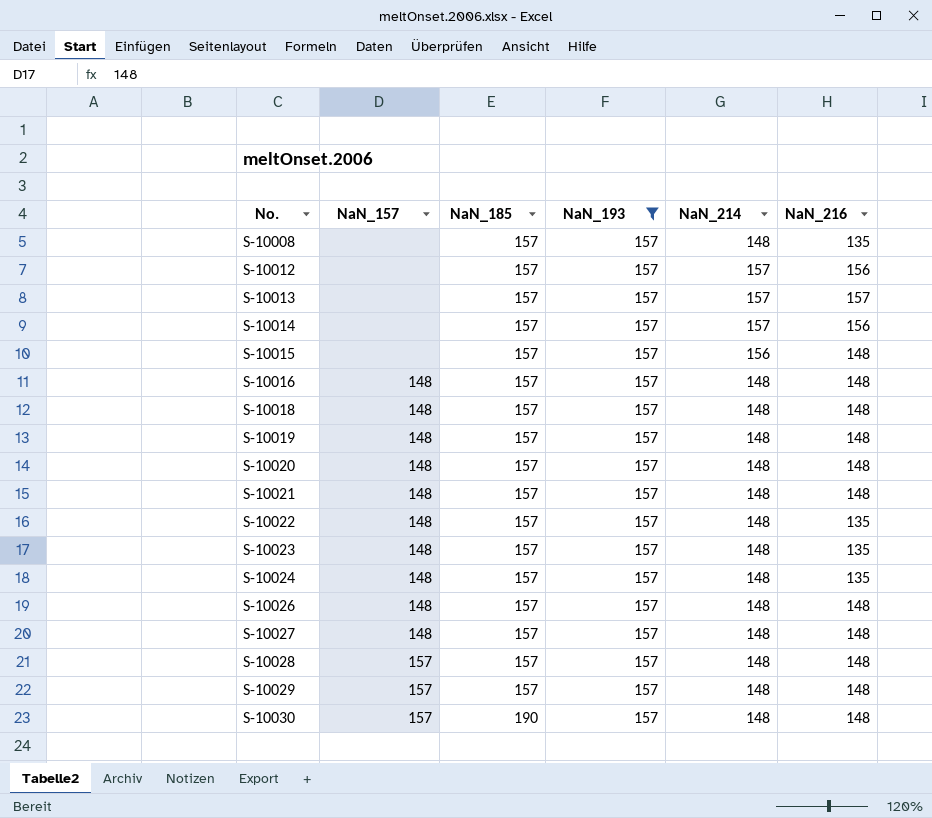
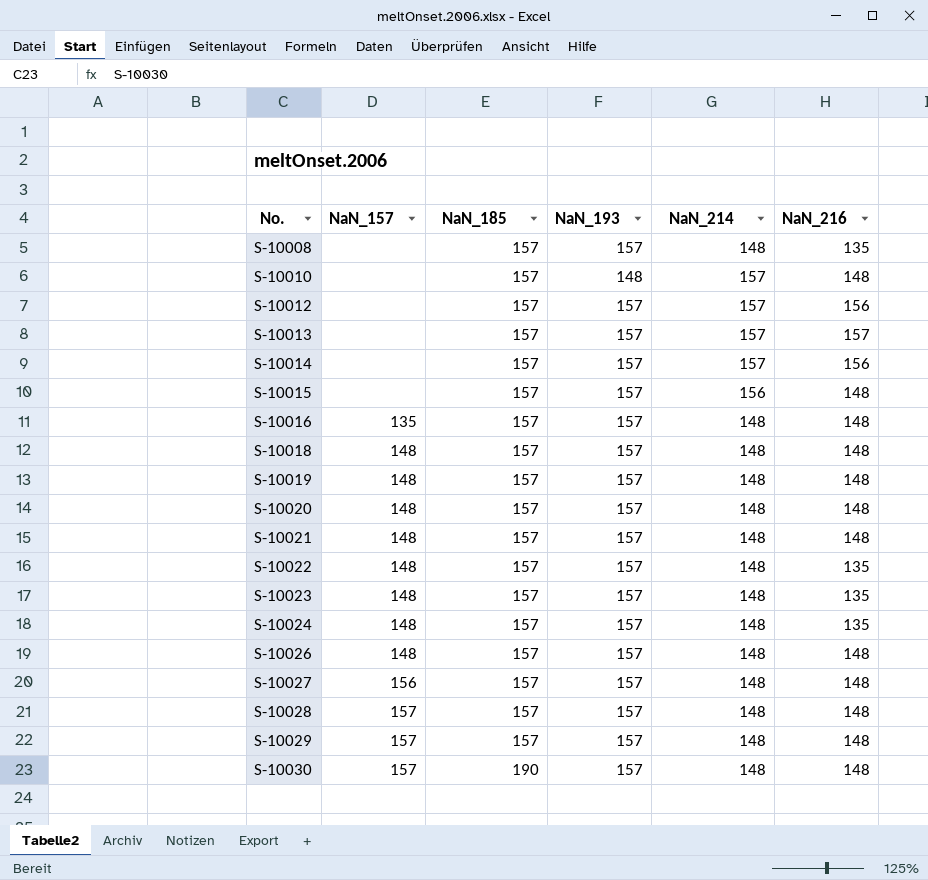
filter: NaN_193 = 157 -> none
S-10016 | NaN_157: 148 -> 135
S-10027 | NaN_157: 148 -> 156

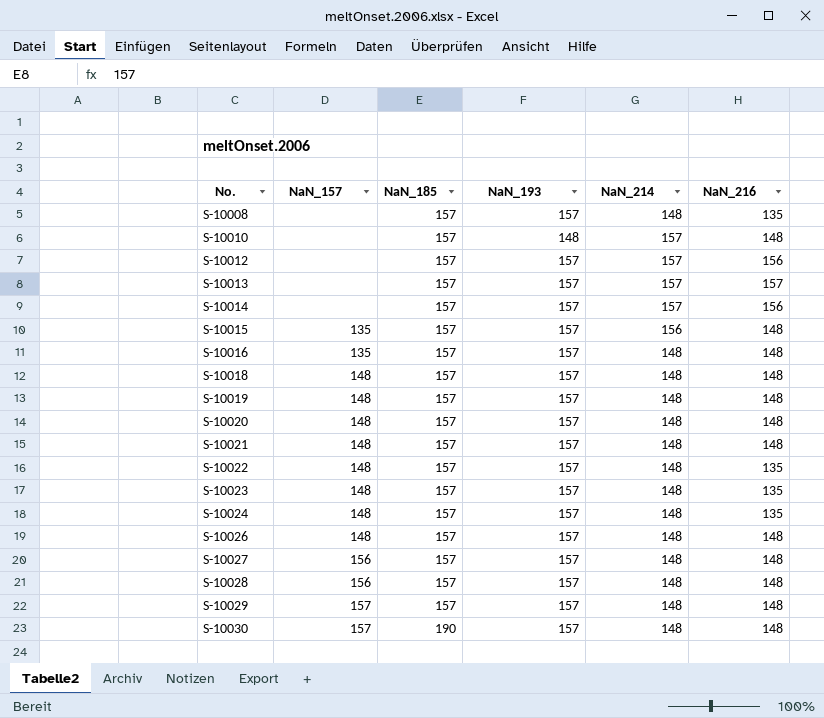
S-10015 | NaN_157: none -> 135
S-10028 | NaN_157: 157 -> 156

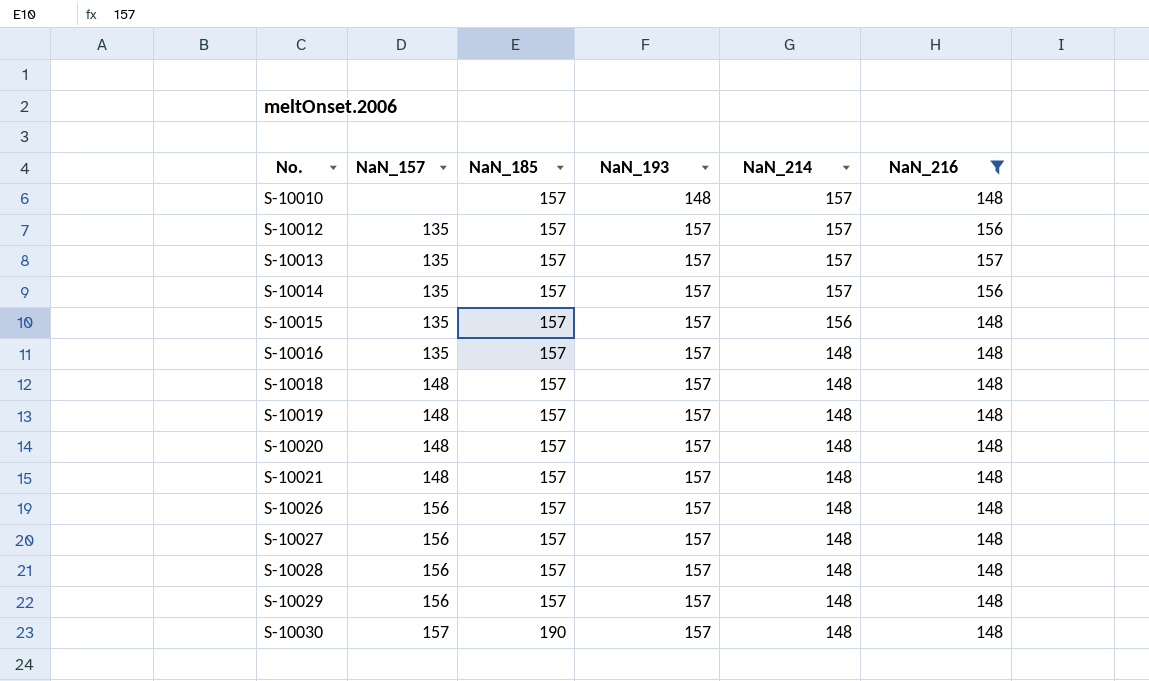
filter: none -> NaN_216 != 135
S-10012 | NaN_157: none -> 135
S-10013 | NaN_157: none -> 135
S-10014 | NaN_157: none -> 135
S-10026 | NaN_157: 148 -> 156
S-10029 | NaN_157: 157 -> 156

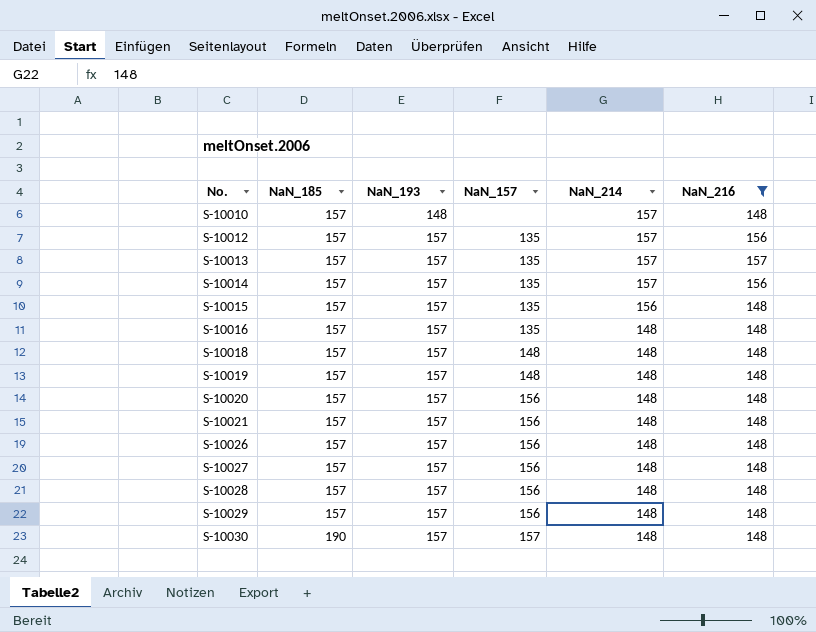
column NaN_157 | position: 2 -> 4
S-10020 | NaN_157: 148 -> 156
S-10021 | NaN_157: 148 -> 156

